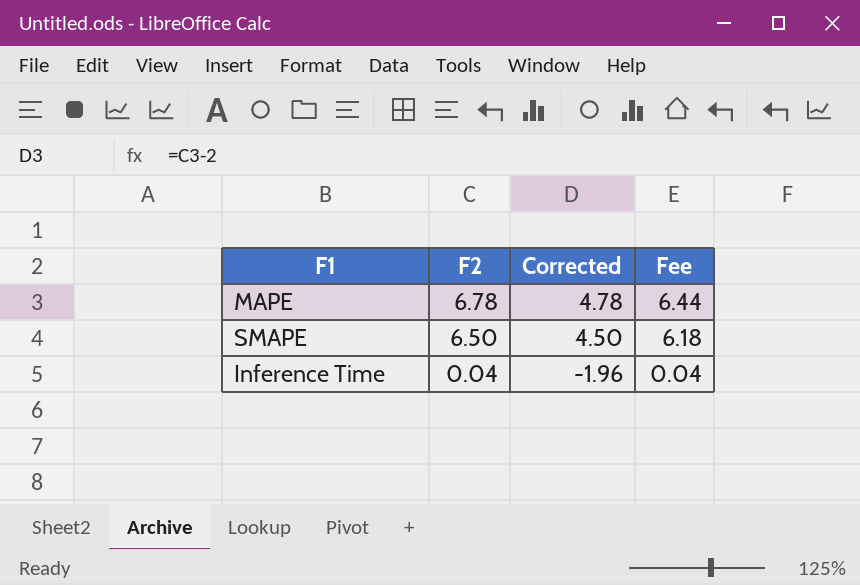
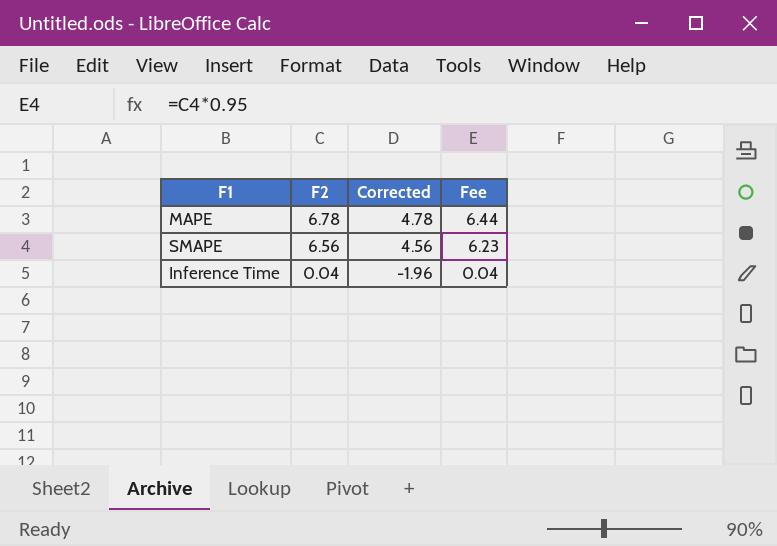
SMAPE | F2: 6.50 -> 6.56
SMAPE | Corrected: 4.50 -> 4.56
SMAPE | Fee: 6.18 -> 6.23

